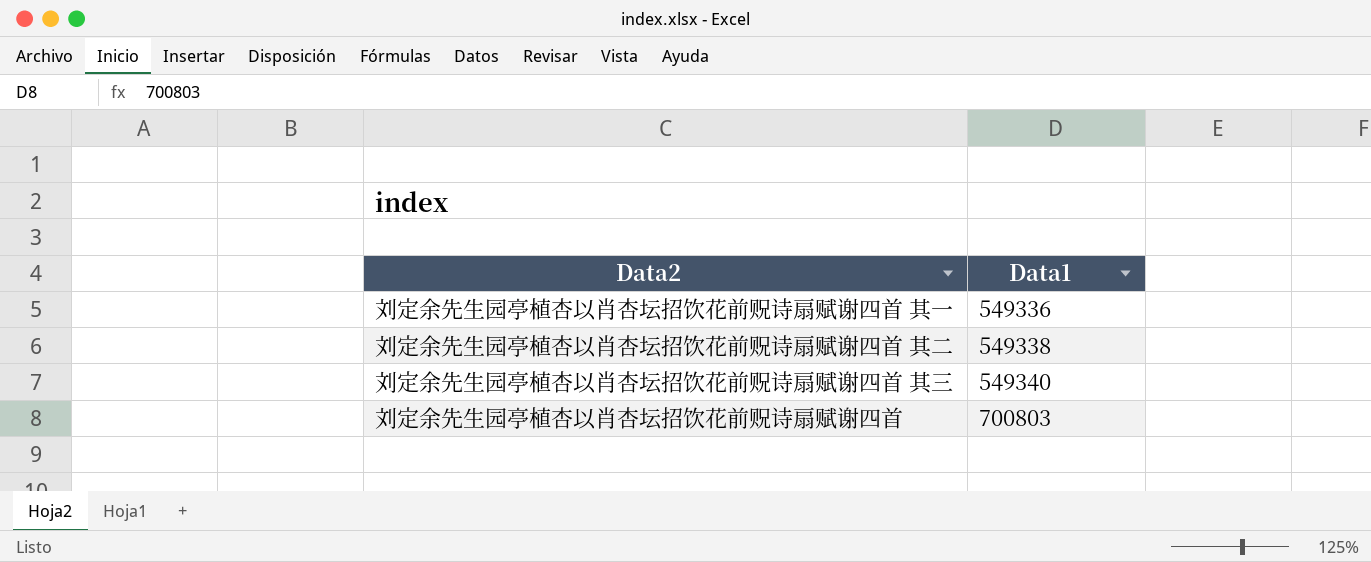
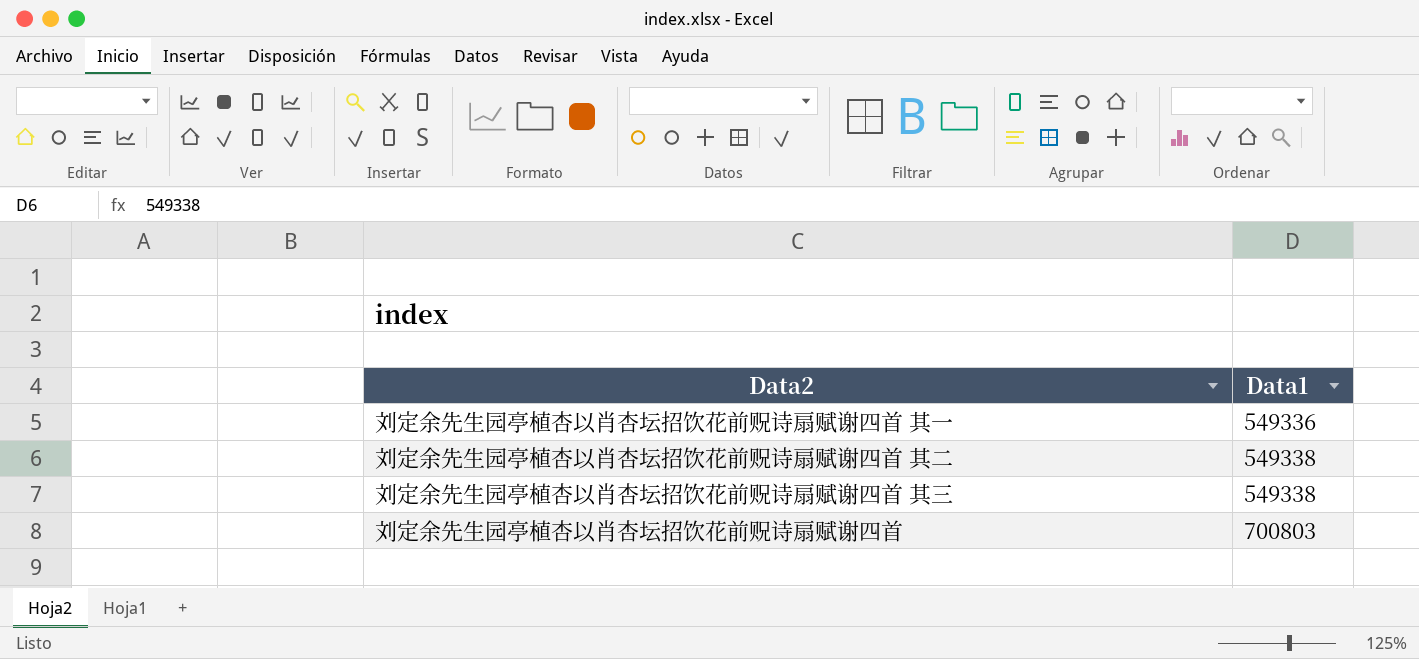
刘定余先生园亭植杏以肖杏坛招饮花前贶诗扇赋谢四首 其三 | Data1: 549340 -> 549338

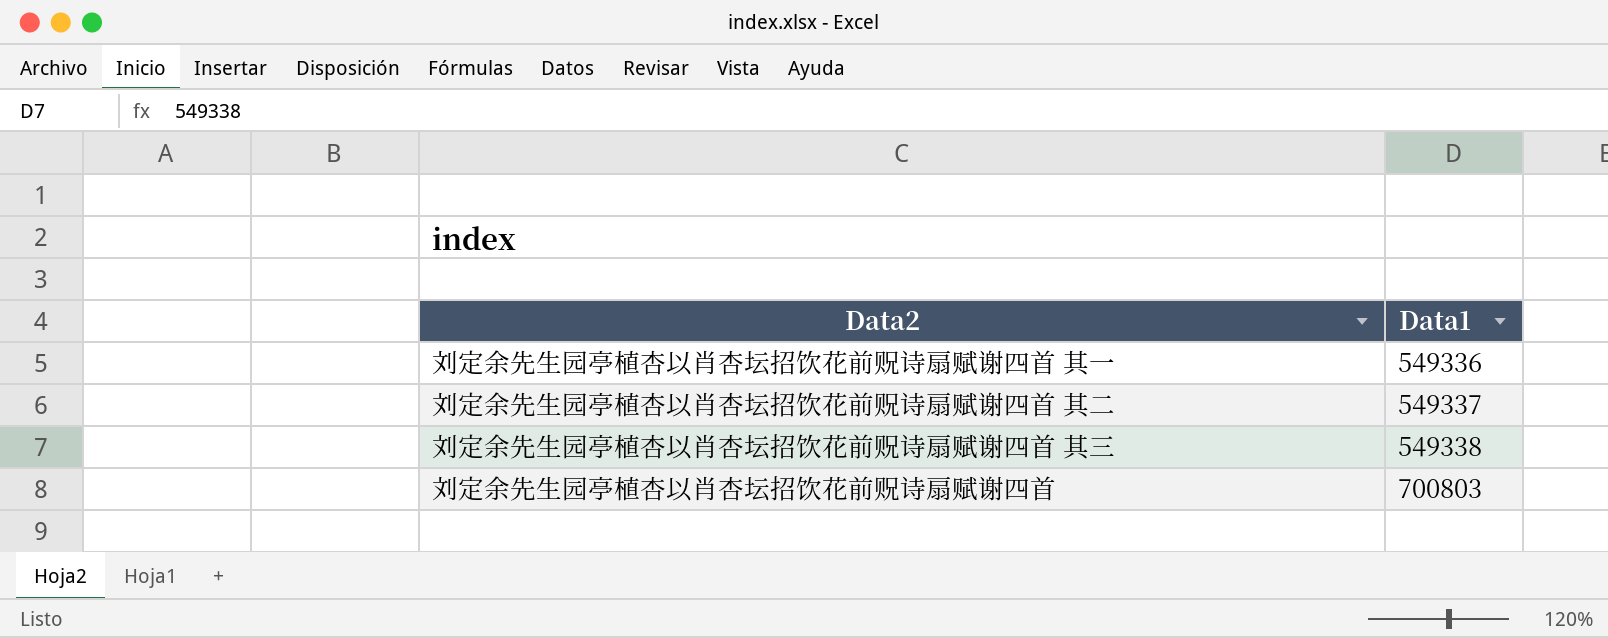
刘定余先生园亭植杏以肖杏坛招饮花前贶诗扇赋谢四首 其二 | Data1: 549338 -> 549337

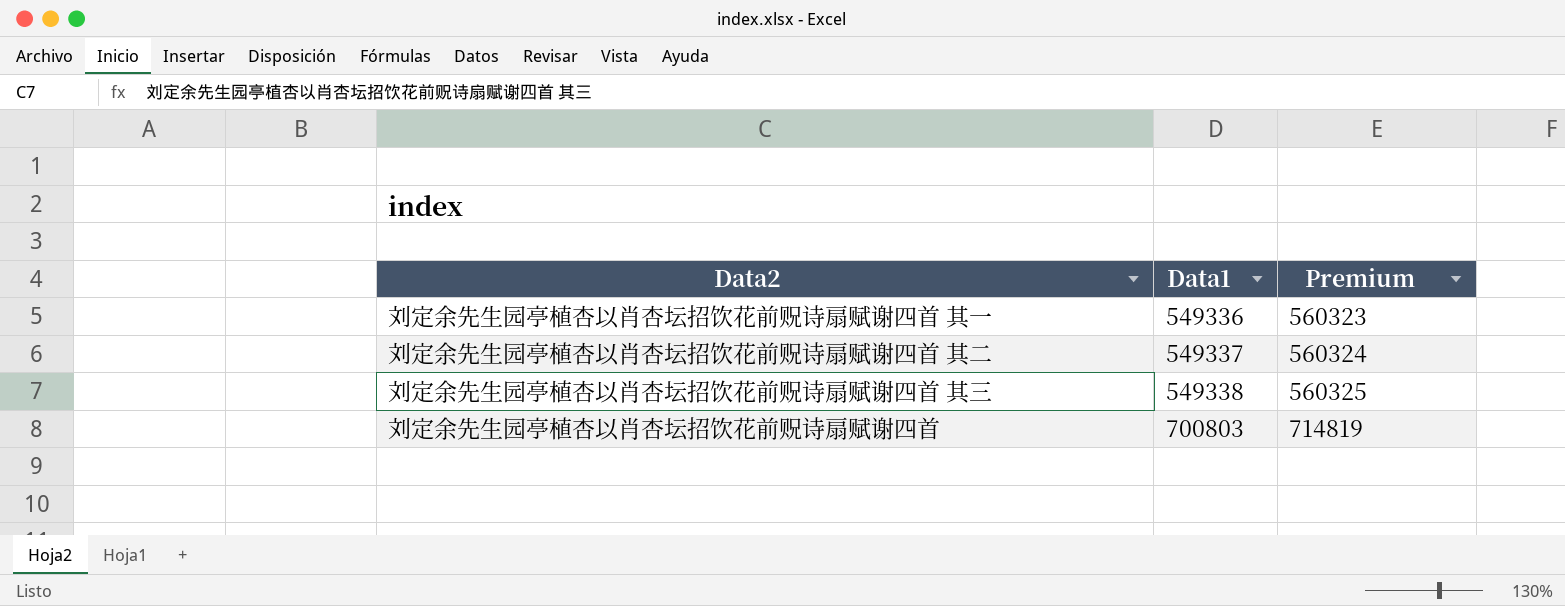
column Premium | formula: none -> [Data1] * 1.02

